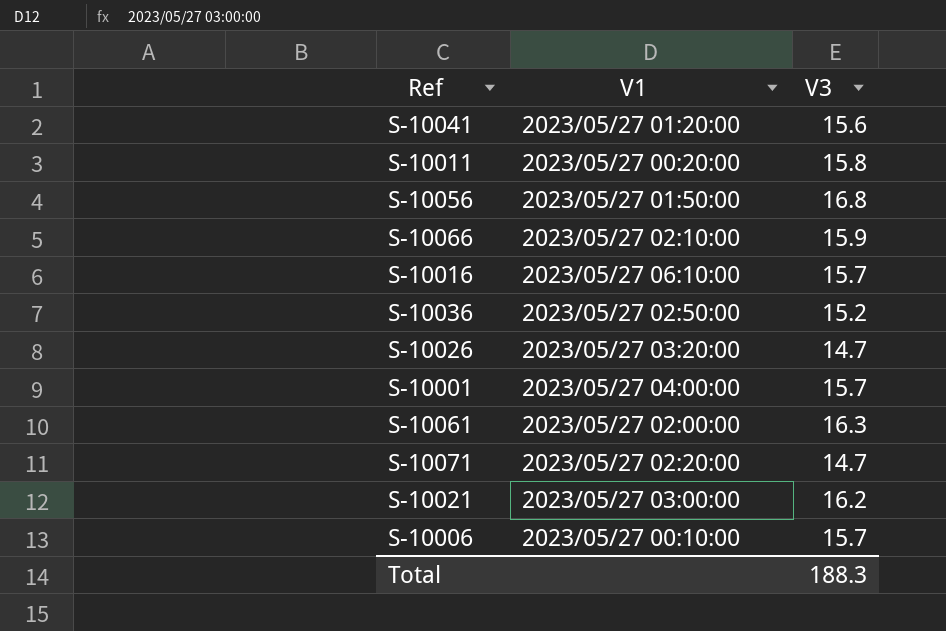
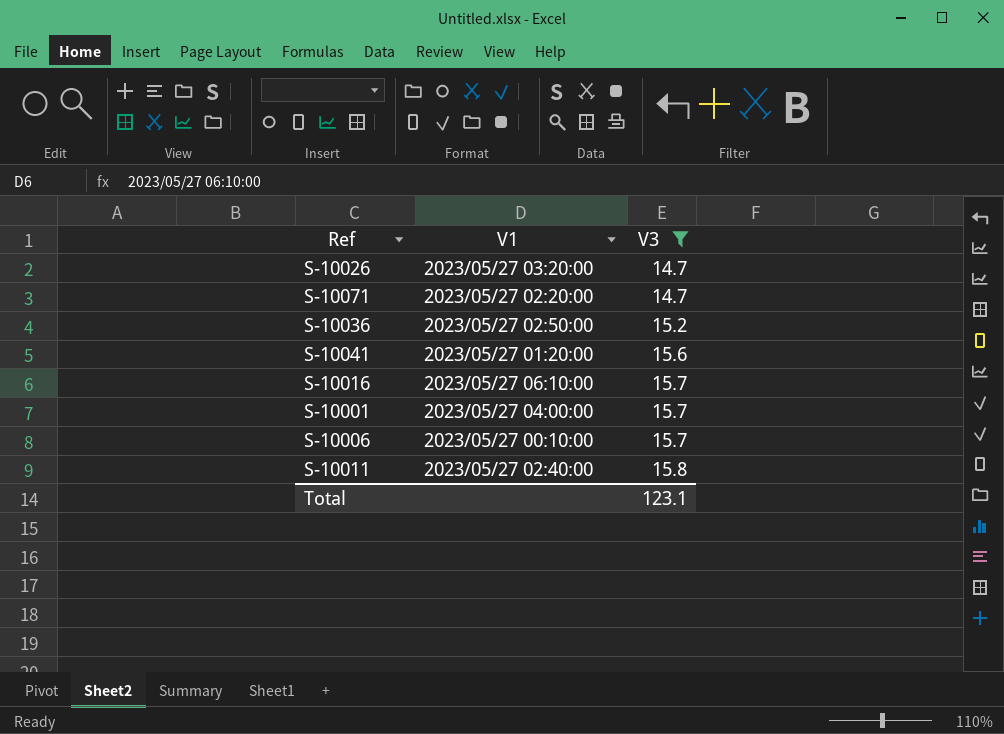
filter: none -> V3 <= 15.8
row order: none -> V3 ascending
S-10011 | V1: 2023/05/27 00:20:00 -> 2023/05/27 02:40:00
Total | V3: 188.3 -> 123.1

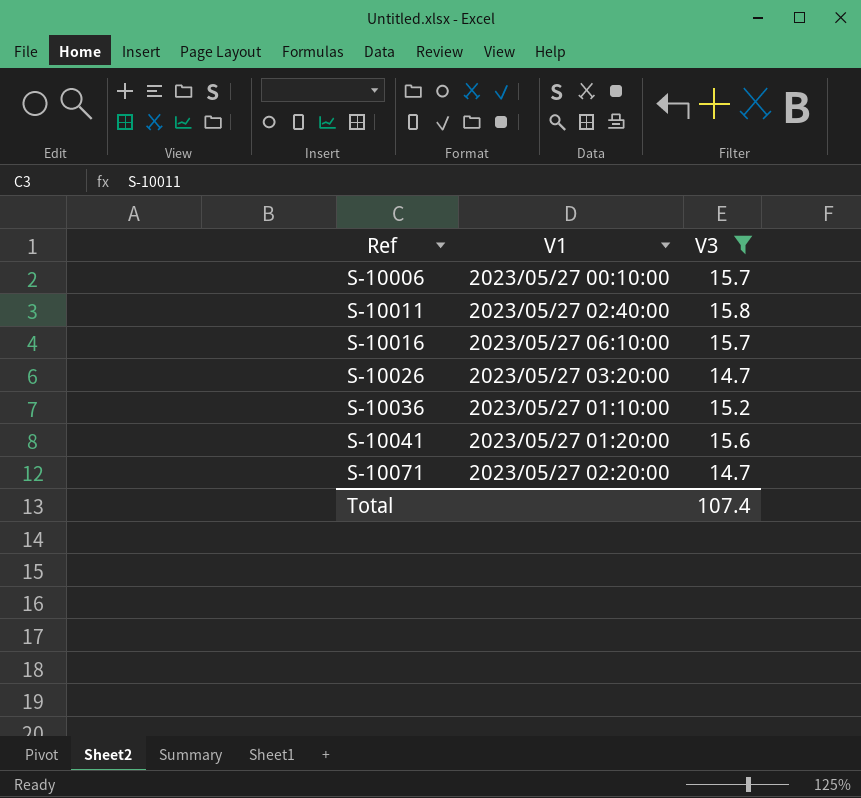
row order: V3 ascending -> Ref ascending
row S-10001: 2023/05/27 04:00:00 | 15.7 -> none
S-10036 | V1: 2023/05/27 02:50:00 -> 2023/05/27 01:10:00
Total | V3: 123.1 -> 107.4

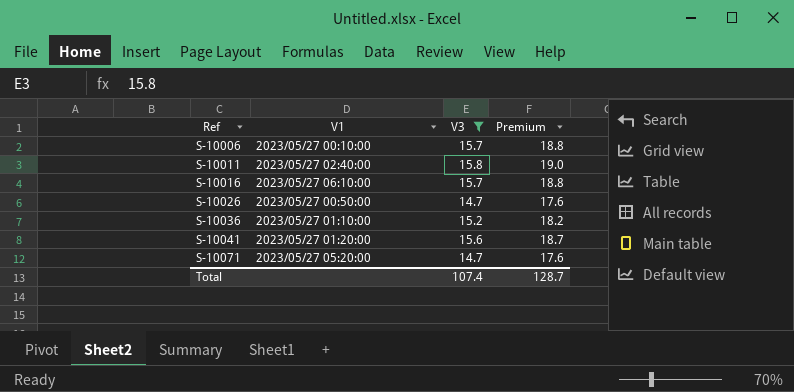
column Premium | formula: none -> [V3] * 1.2
S-10026 | V1: 2023/05/27 03:20:00 -> 2023/05/27 00:50:00
S-10071 | V1: 2023/05/27 02:20:00 -> 2023/05/27 05:20:00

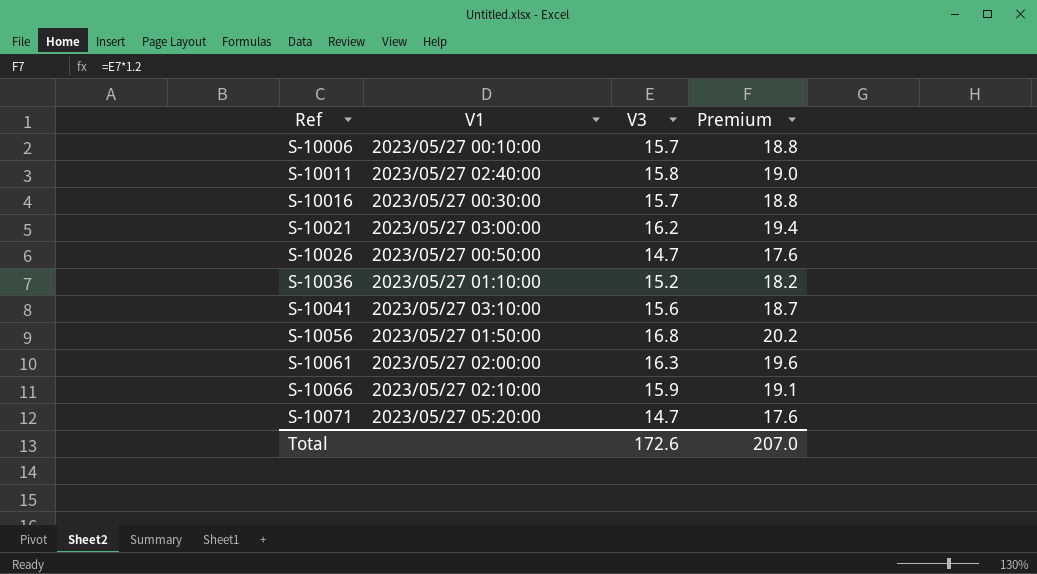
filter: V3 <= 15.8 -> none
S-10016 | V1: 2023/05/27 06:10:00 -> 2023/05/27 00:30:00
S-10041 | V1: 2023/05/27 01:20:00 -> 2023/05/27 03:10:00
Total | V3: 107.4 -> 172.6
Total | Premium: 128.7 -> 207.0

